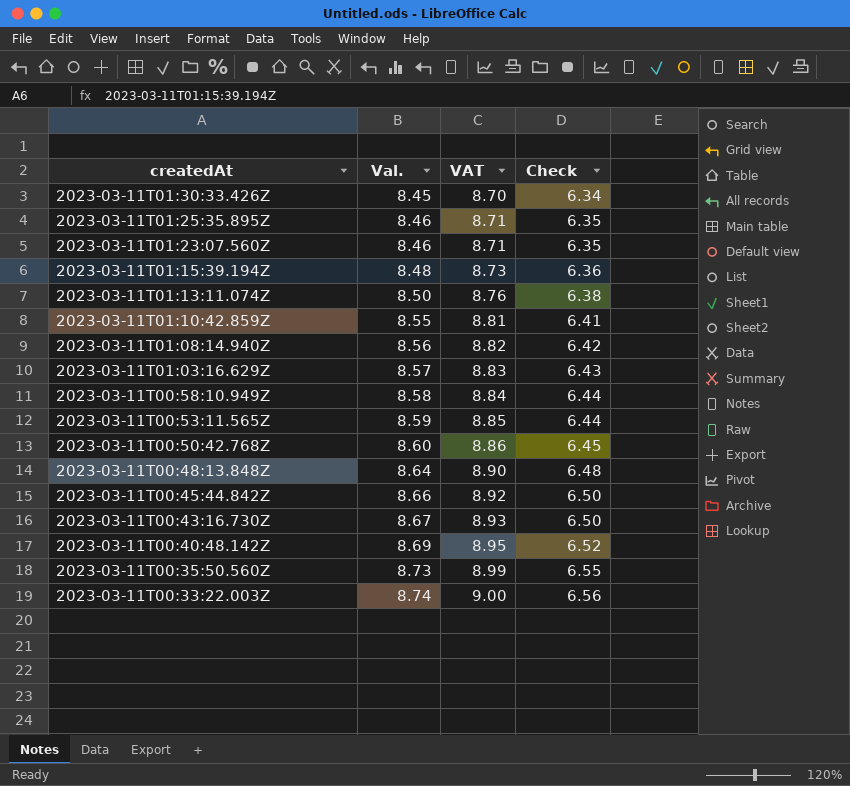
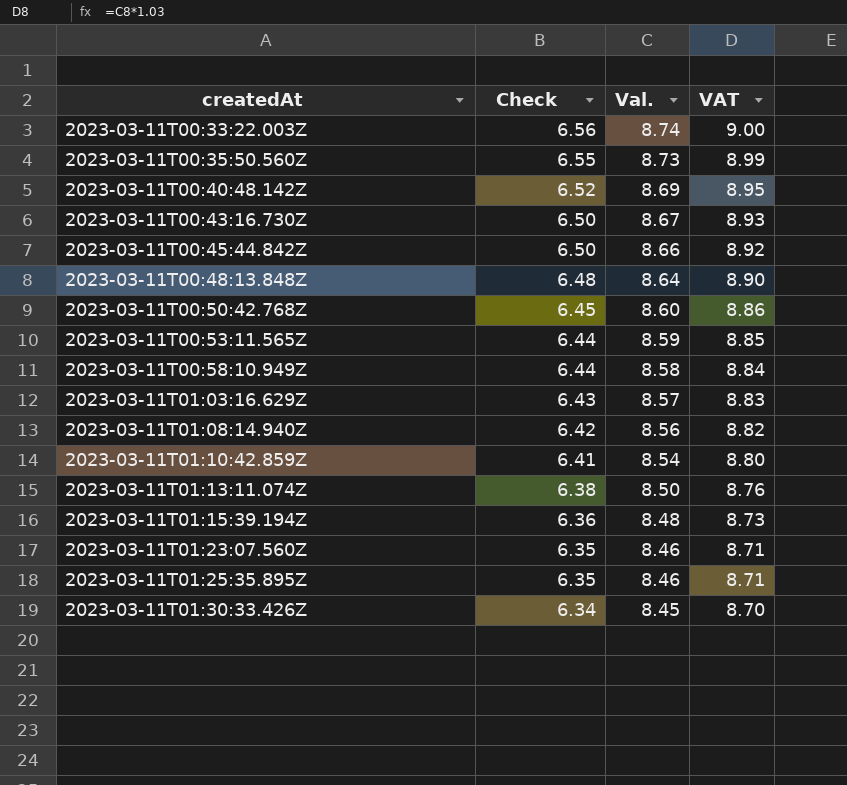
row order: createdAt descending -> createdAt ascending
column Check | position: 4 -> 2
2023-03-11T01:10:42.859Z | Val.: 8.55 -> 8.54
2023-03-11T01:10:42.859Z | VAT: 8.81 -> 8.80

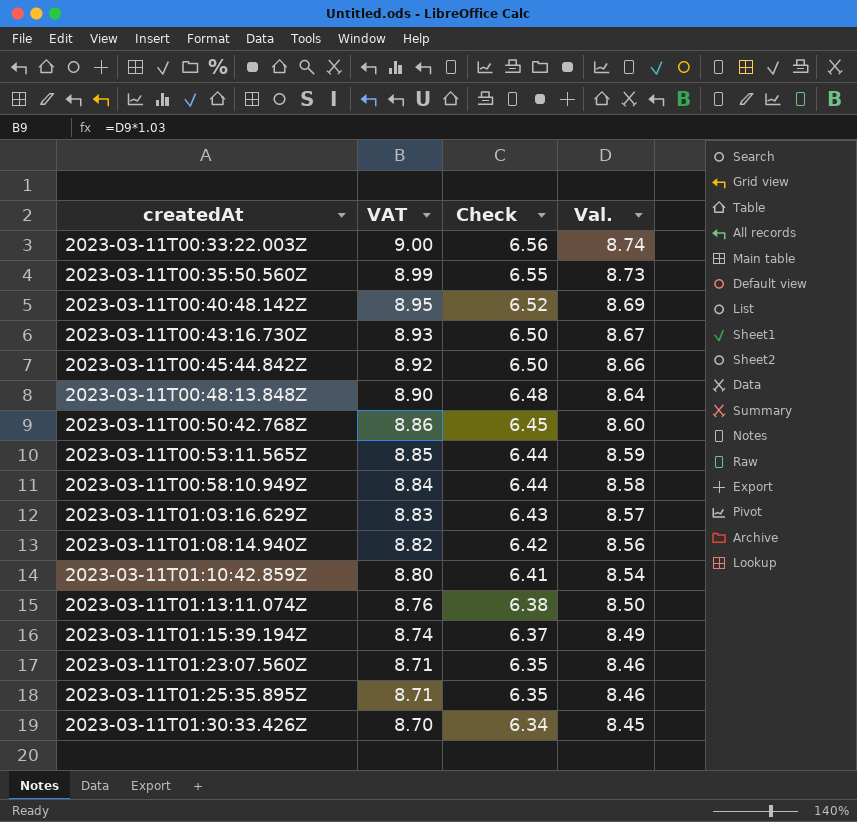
column VAT | position: 4 -> 2
2023-03-11T01:15:39.194Z | VAT: 8.73 -> 8.74
2023-03-11T01:15:39.194Z | Check: 6.36 -> 6.37
2023-03-11T01:15:39.194Z | Val.: 8.48 -> 8.49

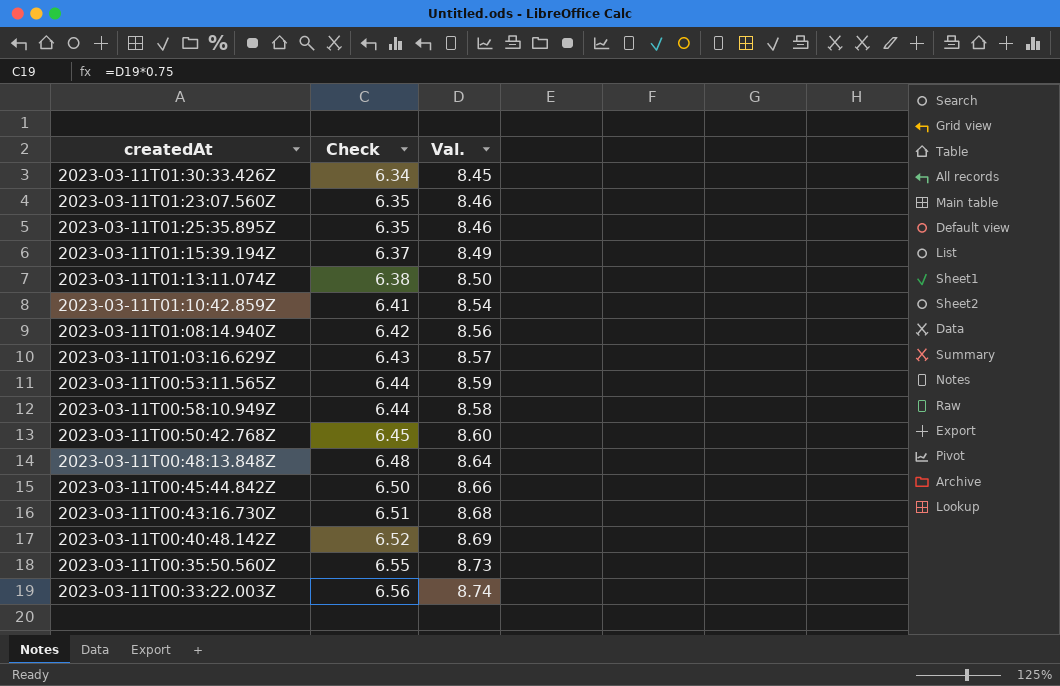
row order: createdAt ascending -> Check ascending
column VAT | formula: [Val.] * 1.03 -> none
2023-03-11T00:43:16.730Z | Check: 6.50 -> 6.51
2023-03-11T00:43:16.730Z | Val.: 8.67 -> 8.68

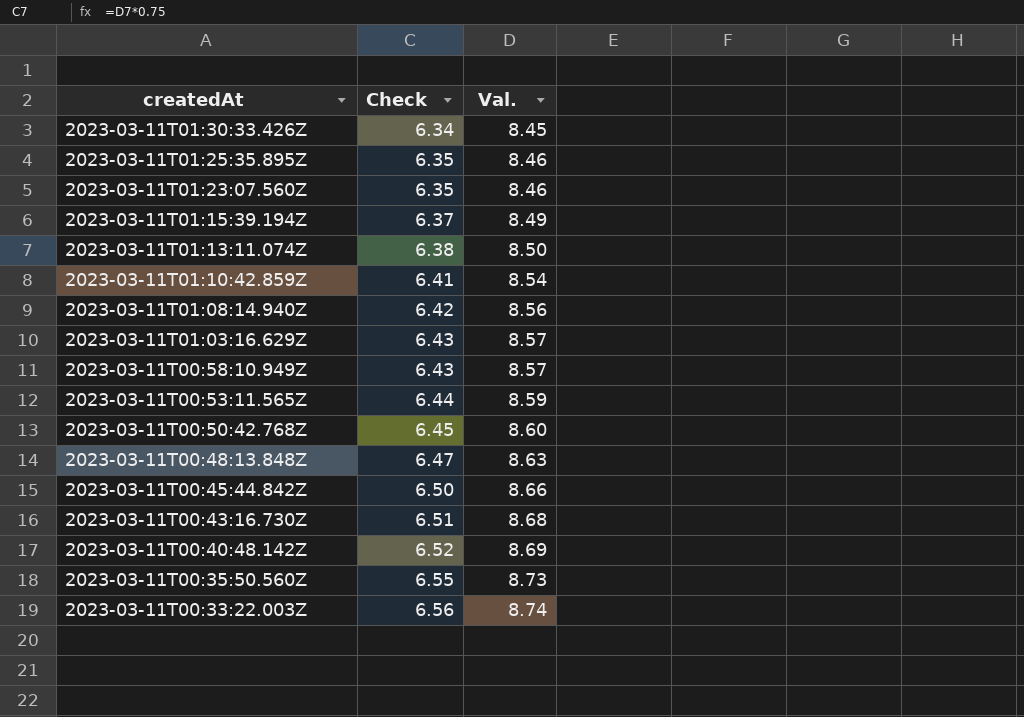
row order: Check ascending -> createdAt descending
2023-03-11T00:58:10.949Z | Check: 6.44 -> 6.43
2023-03-11T00:58:10.949Z | Val.: 8.58 -> 8.57
2023-03-11T00:48:13.848Z | Check: 6.48 -> 6.47
2023-03-11T00:48:13.848Z | Val.: 8.64 -> 8.63

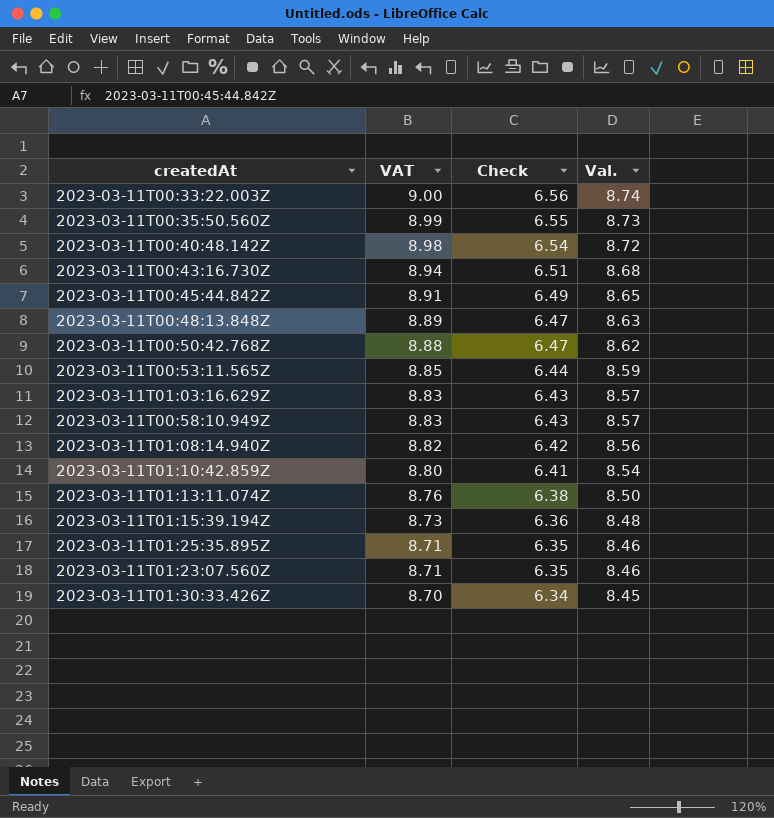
row order: createdAt descending -> VAT descending
column VAT | formula: none -> [Val.] * 1.03
2023-03-11T00:40:48.142Z | Check: 6.52 -> 6.54
2023-03-11T00:40:48.142Z | Val.: 8.69 -> 8.72
2023-03-11T00:45:44.842Z | Check: 6.50 -> 6.49
2023-03-11T00:45:44.842Z | Val.: 8.66 -> 8.65
2023-03-11T00:50:42.768Z | Check: 6.45 -> 6.47
2023-03-11T00:50:42.768Z | Val.: 8.60 -> 8.62
2023-03-11T01:15:39.194Z | Check: 6.37 -> 6.36
2023-03-11T01:15:39.194Z | Val.: 8.49 -> 8.48

